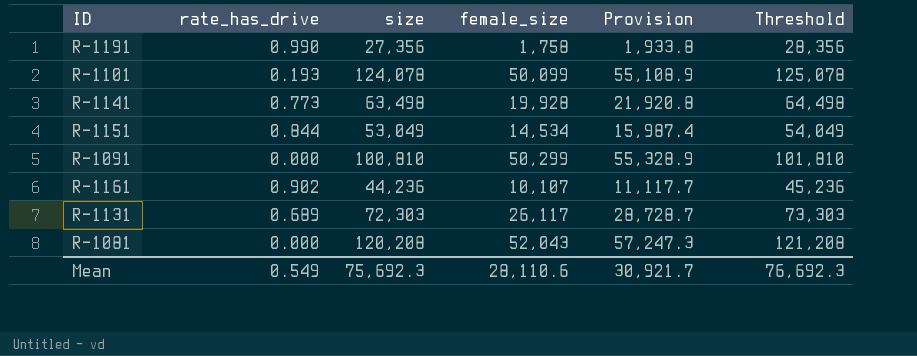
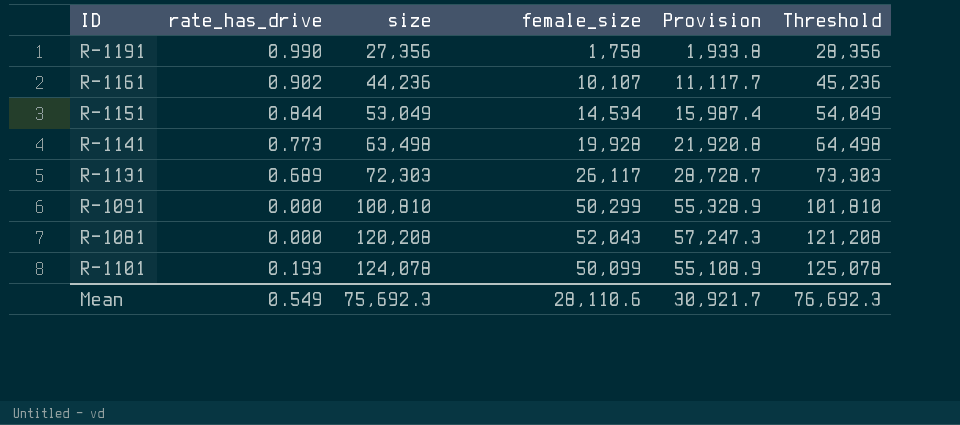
row order: none -> size ascending

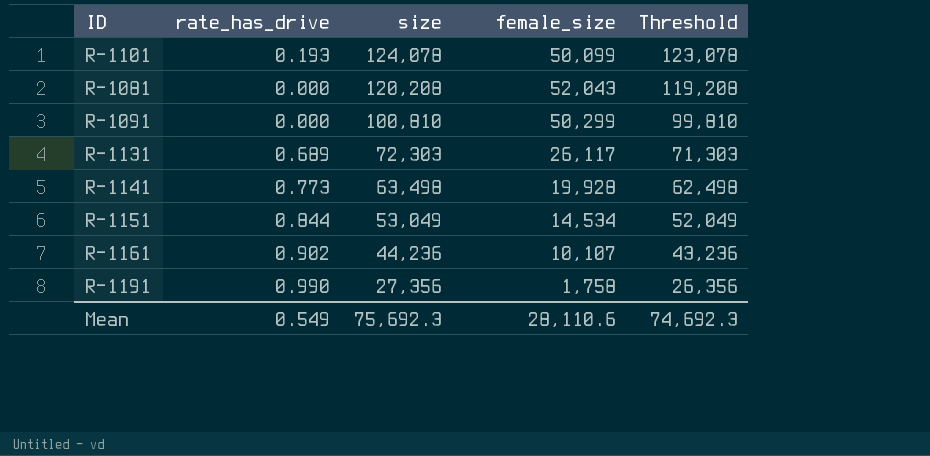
row order: size ascending -> size descending
column Provision | formula: [female_size] * 1.1 -> none
column Threshold | formula: [size] + 1000 -> [size] - 1000
Mean | Threshold: 76,692.3 -> 74,692.3

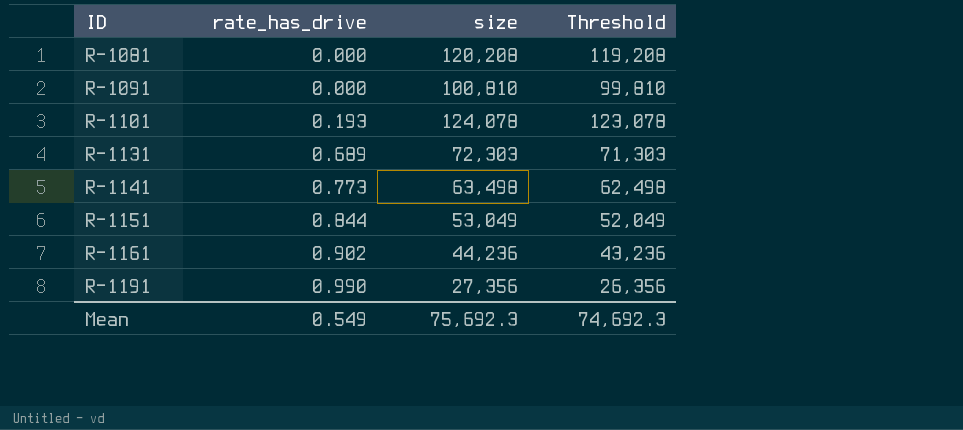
row order: size descending -> ID ascending
column female_size | position: 4 -> none

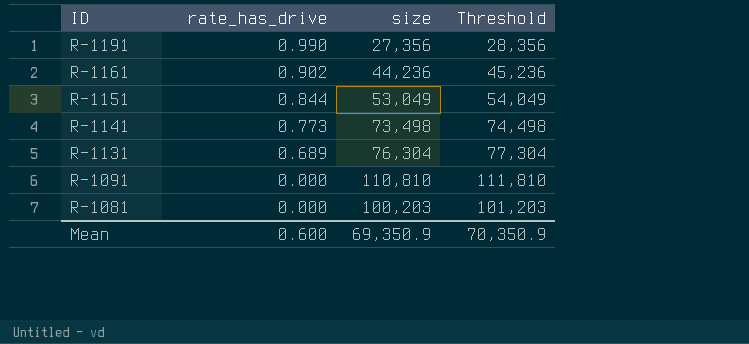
row order: ID ascending -> ID descending
column Threshold | formula: [size] - 1000 -> [size] + 1000
row R-1101: 0.193 | 124,078 | 123,078 -> none
R-1141 | size: 63,498 -> 73,498
R-1131 | size: 72,303 -> 76,304
R-1091 | size: 100,810 -> 110,810
R-1081 | size: 120,208 -> 100,203
Mean | rate_has_drive: 0.549 -> 0.600
Mean | size: 75,692.3 -> 69,350.9
Mean | Threshold: 74,692.3 -> 70,350.9

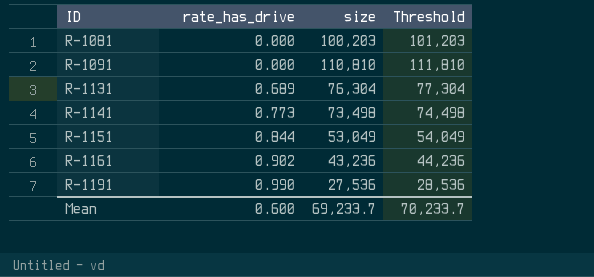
row order: ID descending -> ID ascending
R-1161 | size: 44,236 -> 43,236
R-1161 | Threshold: 45,236 -> 44,236
R-1191 | size: 27,356 -> 27,536
R-1191 | Threshold: 28,356 -> 28,536
Mean | size: 69,350.9 -> 69,233.7
Mean | Threshold: 70,350.9 -> 70,233.7

